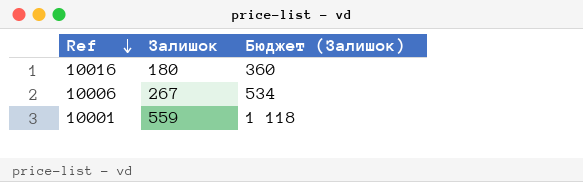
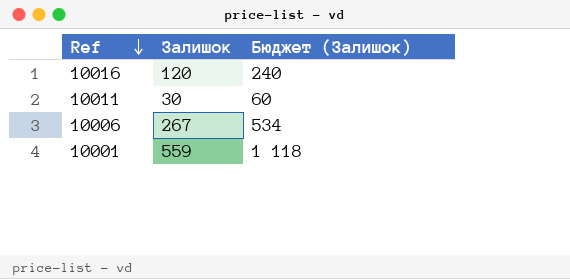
10016 | Залишок: 180 -> 120
10016 | Бюджет (Залишок): 360 -> 240
row 10011: none -> 30 | 60

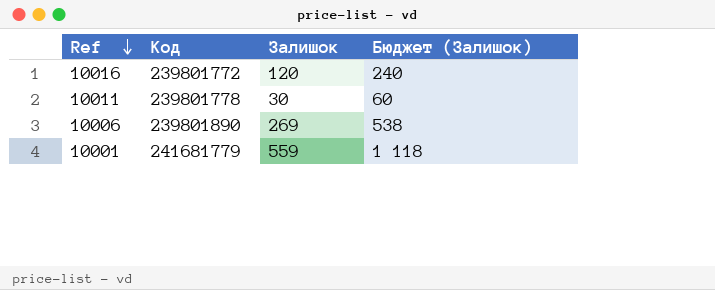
column Код | position: none -> 2
10006 | Залишок: 267 -> 269
10006 | Бюджет (Залишок): 534 -> 538

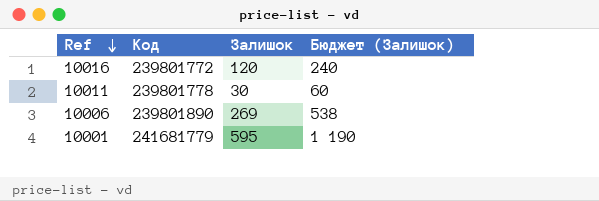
10001 | Залишок: 559 -> 595
10001 | Бюджет (Залишок): 1 118 -> 1 190

